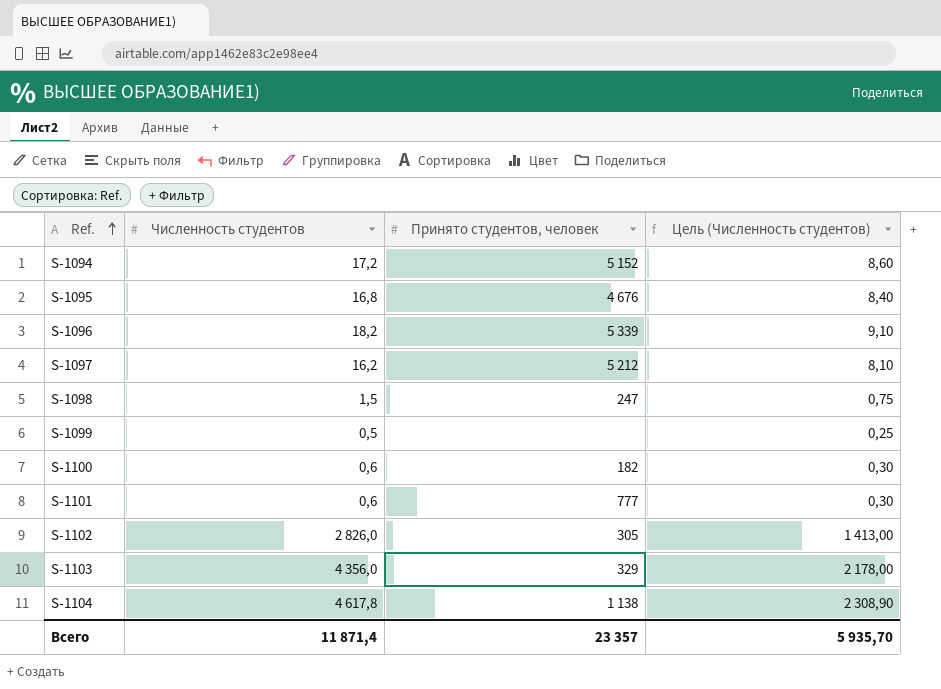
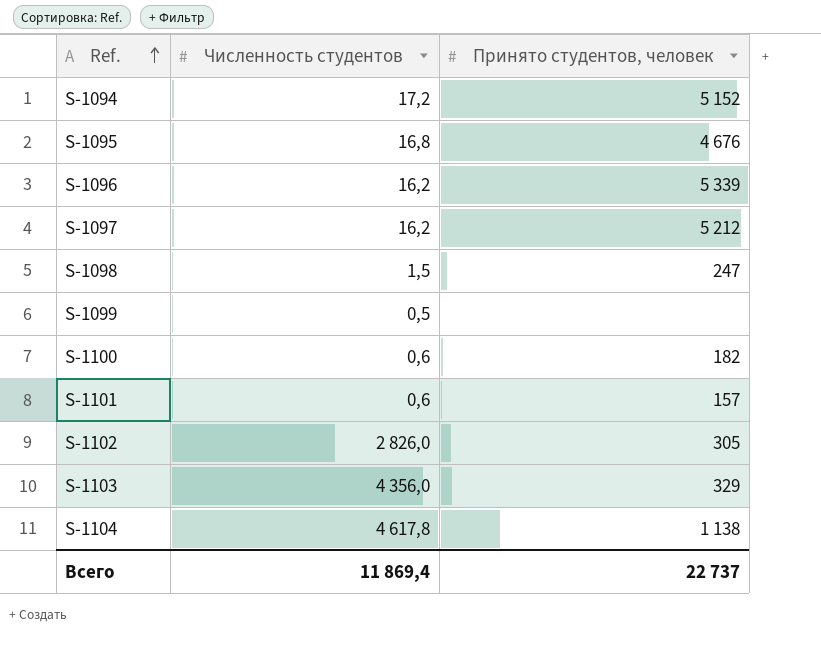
column Цель (Численность студентов) | formula: [Численность студентов] * 0,5 -> none
S-1096 | Численность студентов: 18,2 -> 16,2
S-1101 | Принято студентов, человек: 777 -> 157
Всего | Численность студентов: 11 871,4 -> 11 869,4
Всего | Принято студентов, человек: 23 357 -> 22 737

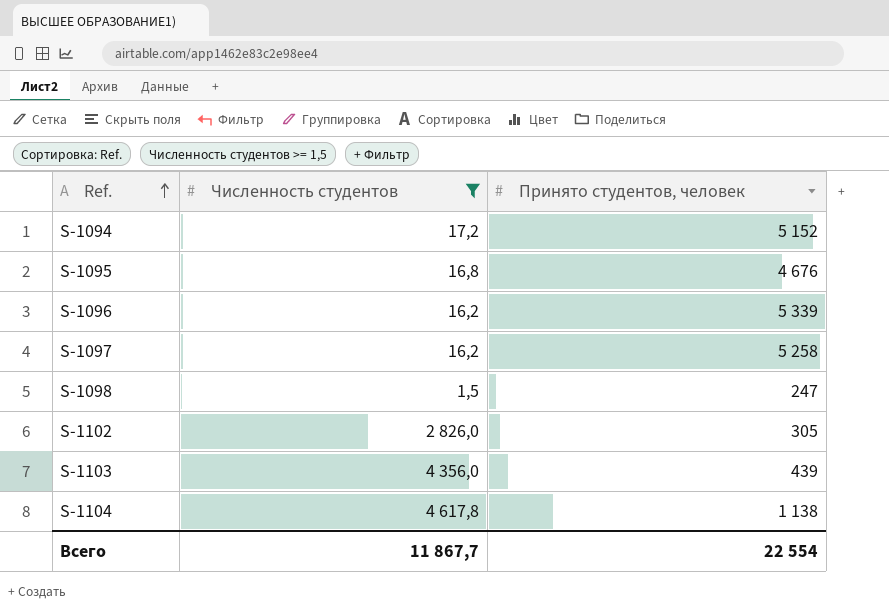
filter: none -> Численность студентов >= 1,5
S-1097 | Принято студентов, человек: 5 212 -> 5 258
S-1103 | Принято студентов, человек: 329 -> 439
Всего | Численность студентов: 11 869,4 -> 11 867,7
Всего | Принято студентов, человек: 22 737 -> 22 554

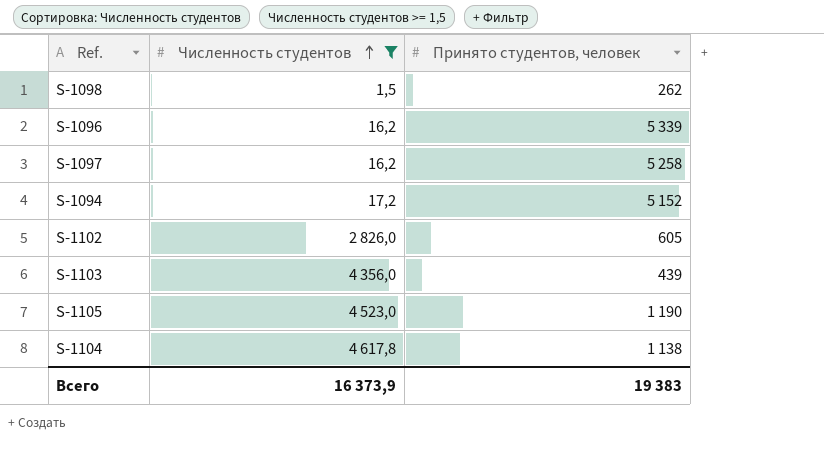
row order: Ref. ascending -> Численность студентов ascending
row S-1095: 16,8 | 4 676 -> none
S-1098 | Принято студентов, человек: 247 -> 262
S-1102 | Принято студентов, человек: 305 -> 605
row S-1105: none -> 4 523,0 | 1 190
Всего | Численность студентов: 11 867,7 -> 16 373,9
Всего | Принято студентов, человек: 22 554 -> 19 383

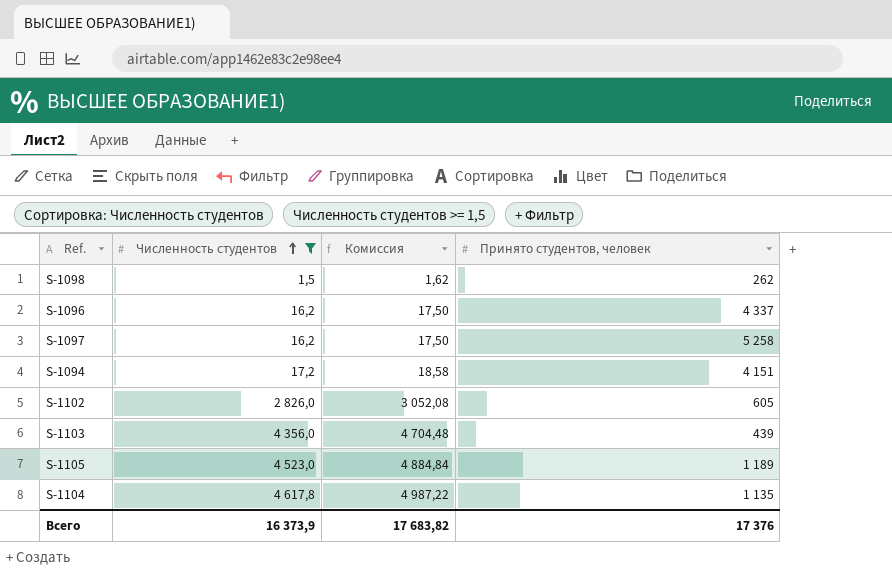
column Комиссия | formula: none -> [Численность студентов] * 1,08
S-1096 | Принято студентов, человек: 5 339 -> 4 337
S-1094 | Принято студентов, человек: 5 152 -> 4 151
S-1105 | Принято студентов, человек: 1 190 -> 1 189
S-1104 | Принято студентов, человек: 1 138 -> 1 135
Всего | Принято студентов, человек: 19 383 -> 17 376

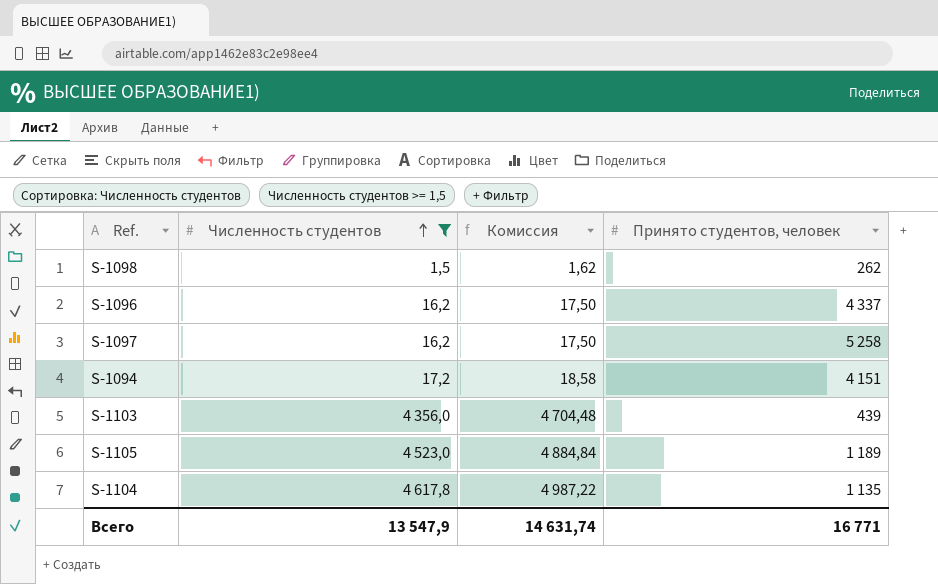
row S-1102: 2 826,0 | 3 052,08 | 605 -> none
Всего | Численность студентов: 16 373,9 -> 13 547,9
Всего | Комиссия: 17 683,82 -> 14 631,74
Всего | Принято студентов, человек: 17 376 -> 16 771

